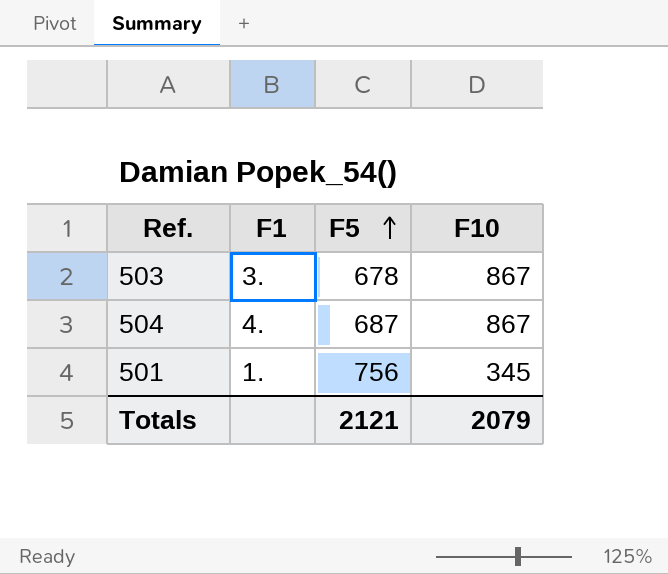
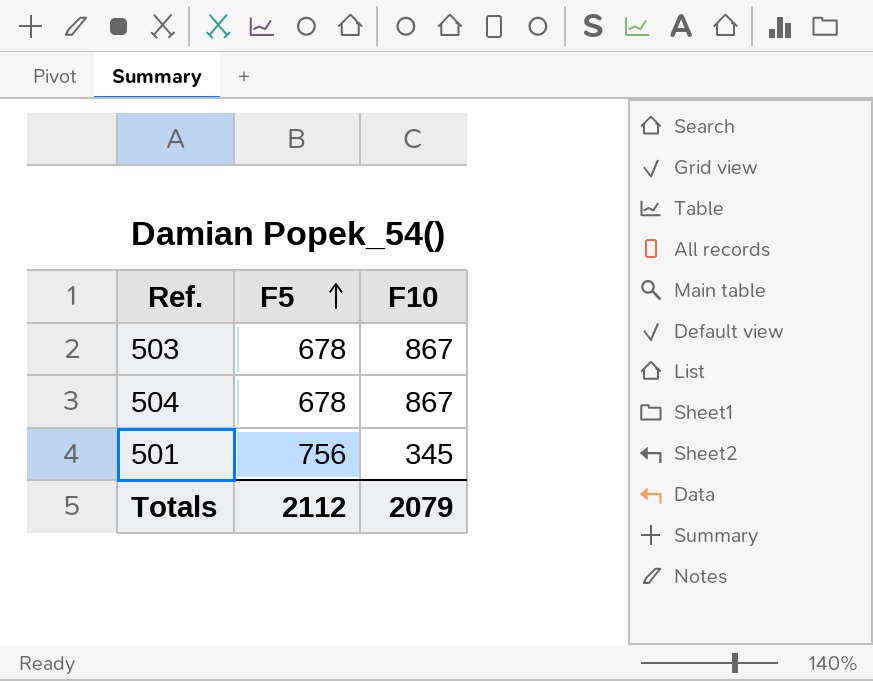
column F1 | position: 2 -> none
504 | F5: 687 -> 678
Totals | F5: 2121 -> 2112

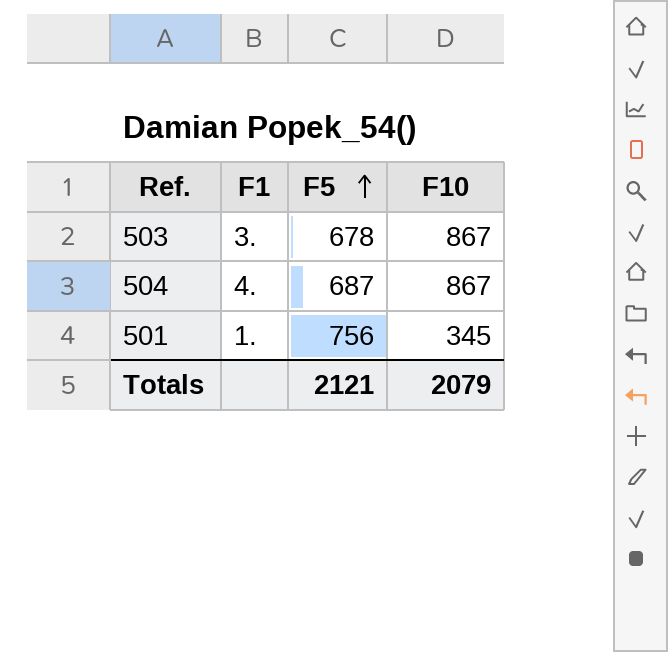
column F1 | position: none -> 2
504 | F5: 678 -> 687
Totals | F5: 2112 -> 2121

